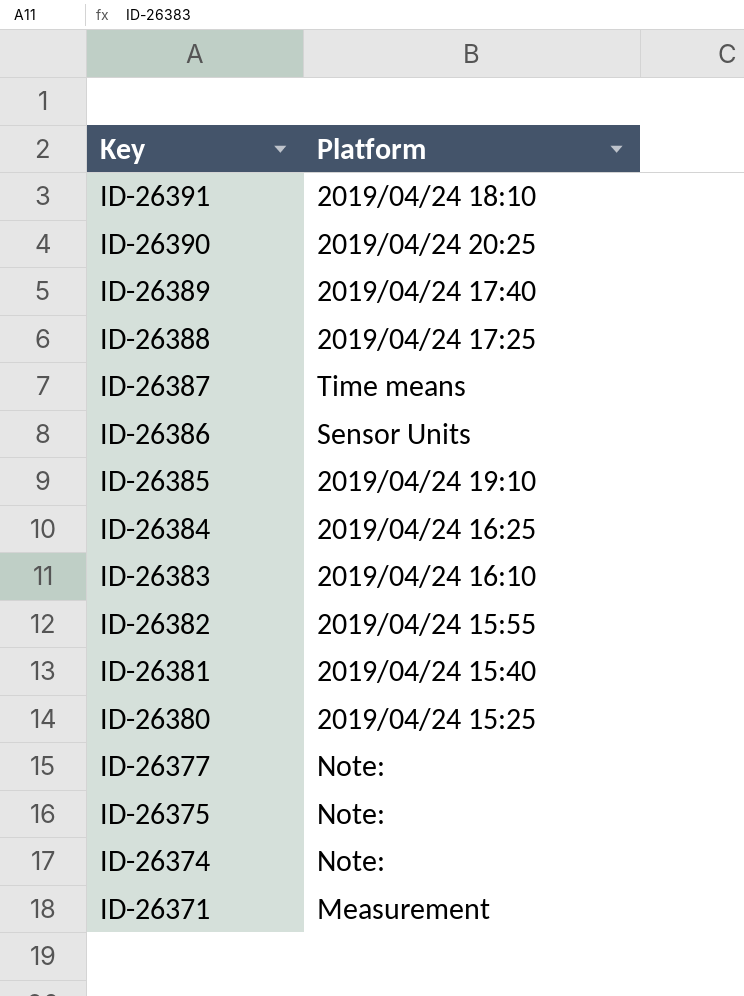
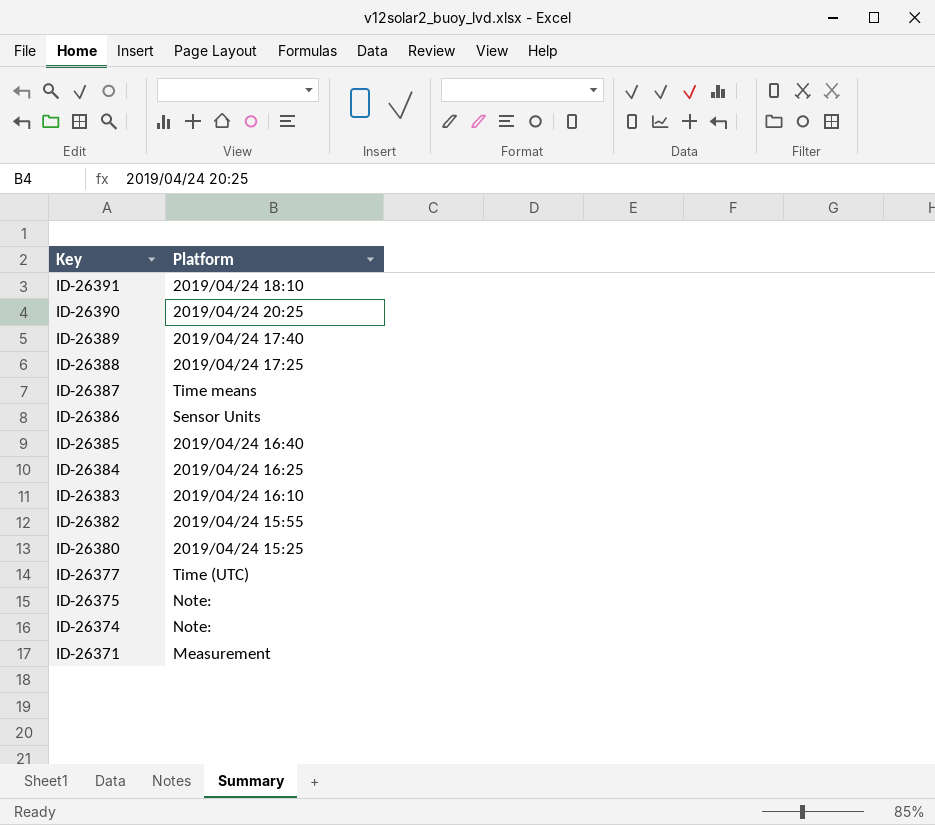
row ID-26381: 2019/04/24 15:40 -> none
ID-26385 | Platform: 2019/04/24 19:10 -> 2019/04/24 16:40
ID-26377 | Platform: Note: -> Time (UTC)

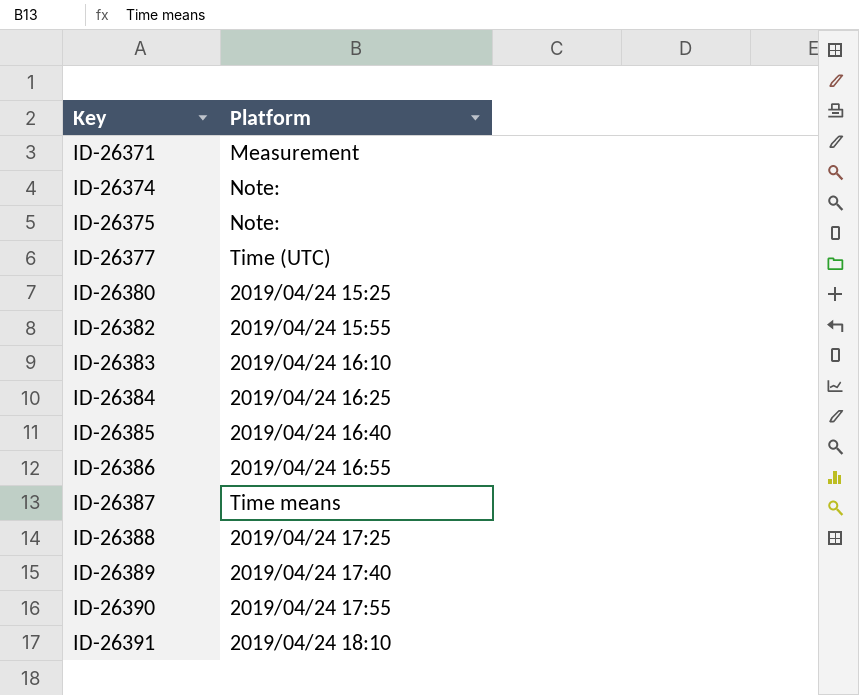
row order: Key descending -> Key ascending
ID-26386 | Platform: Sensor Units -> 2019/04/24 16:55
ID-26390 | Platform: 2019/04/24 20:25 -> 2019/04/24 17:55

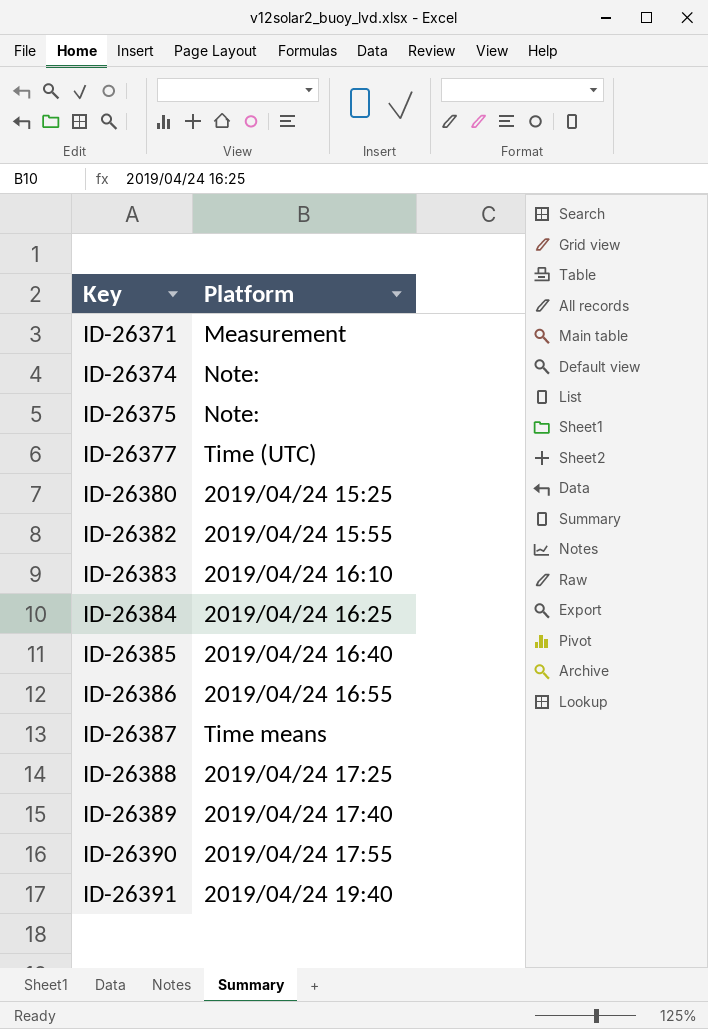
ID-26391 | Platform: 2019/04/24 18:10 -> 2019/04/24 19:40

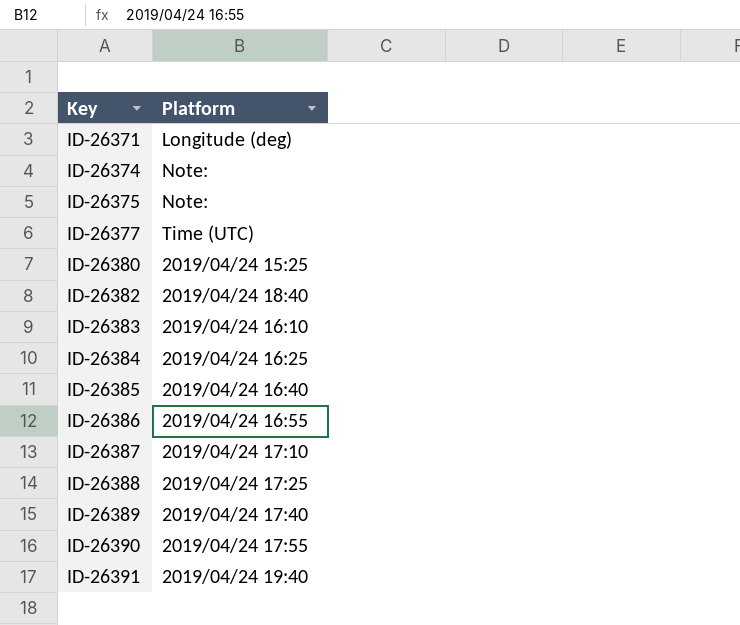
ID-26371 | Platform: Measurement -> Longitude (deg)
ID-26382 | Platform: 2019/04/24 15:55 -> 2019/04/24 18:40
ID-26387 | Platform: Time means -> 2019/04/24 17:10

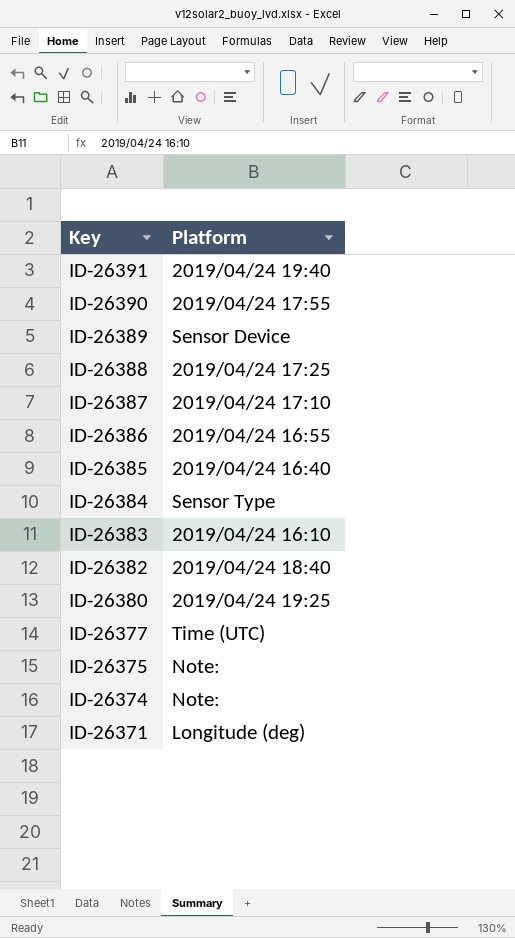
row order: Key ascending -> Key descending
ID-26389 | Platform: 2019/04/24 17:40 -> Sensor Device
ID-26384 | Platform: 2019/04/24 16:25 -> Sensor Type
ID-26380 | Platform: 2019/04/24 15:25 -> 2019/04/24 19:25

